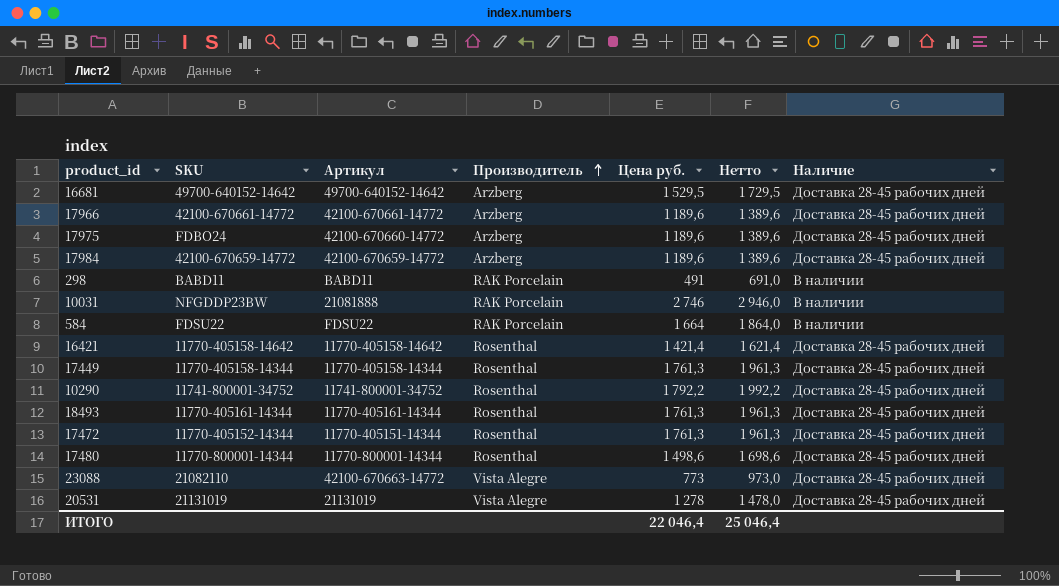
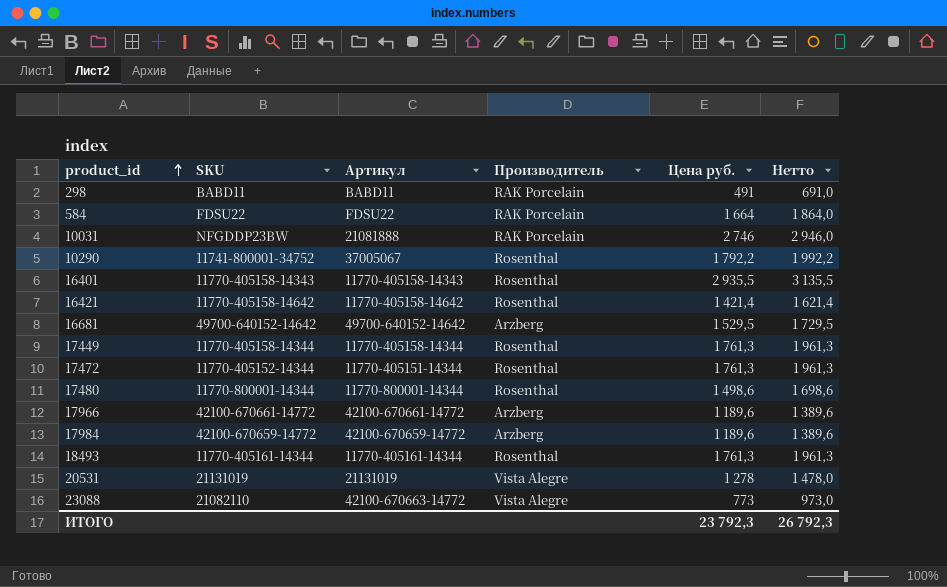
row order: Производитель ascending -> product_id ascending
column Наличие | position: 7 -> none
row 17975: FDBO24 | 42100-670660-14772 | Arzberg | 1 189,6 | 1 389,6 | Доставка 28-45 рабочих дней -> none
10290 | Артикул: 11741-800001-34752 -> 37005067
row 16401: none -> 11770-405158-14343 | 11770-405158-14343 | Rosenthal | 2 935,5 | 3 135,5
ИТОГО | Цена руб.: 22 046,4 -> 23 792,3
ИТОГО | Нетто: 25 046,4 -> 26 792,3

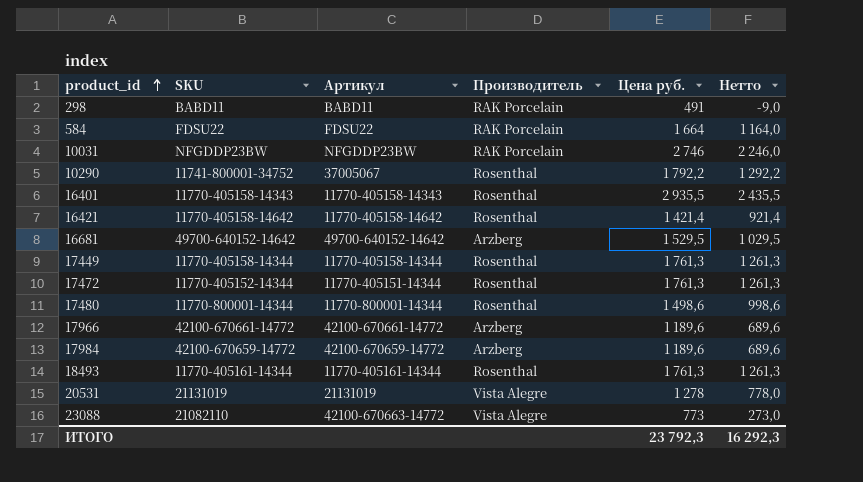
column Нетто | formula: [Цена руб.] + 200 -> [Цена руб.] - 500
10031 | Артикул: 21081888 -> NFGDDP23BW
ИТОГО | Нетто: 26 792,3 -> 16 292,3

